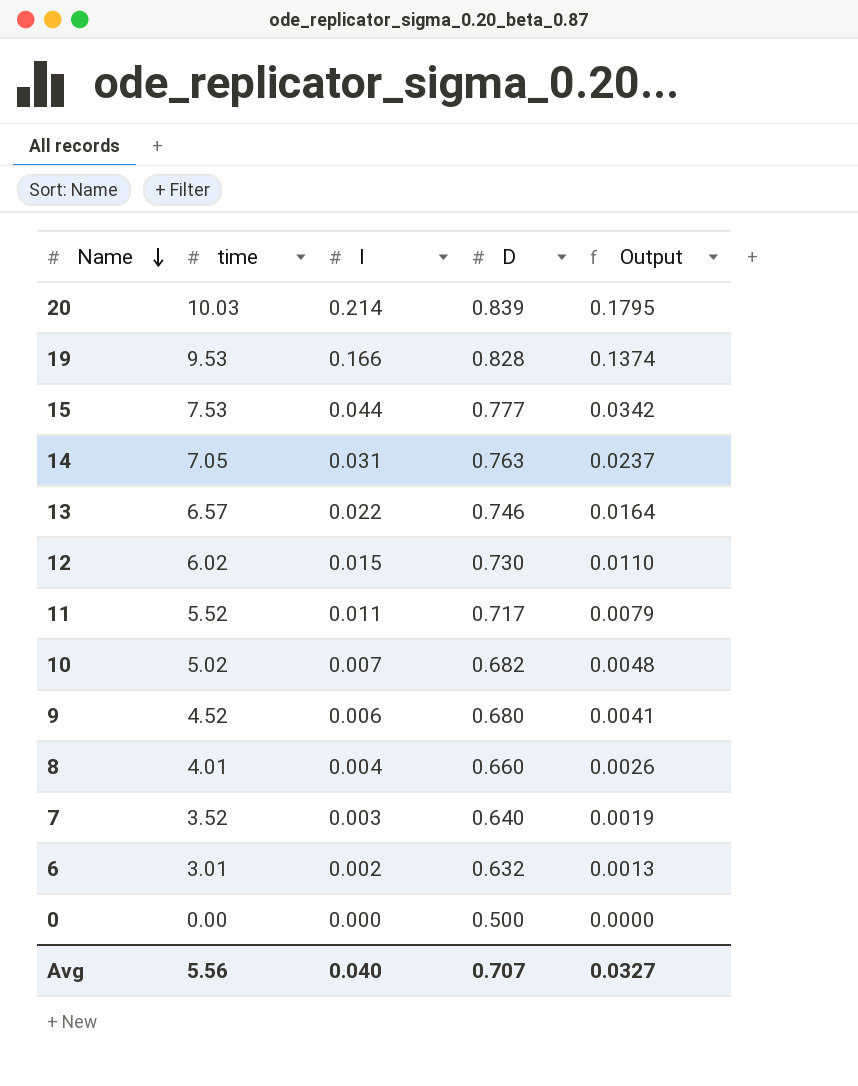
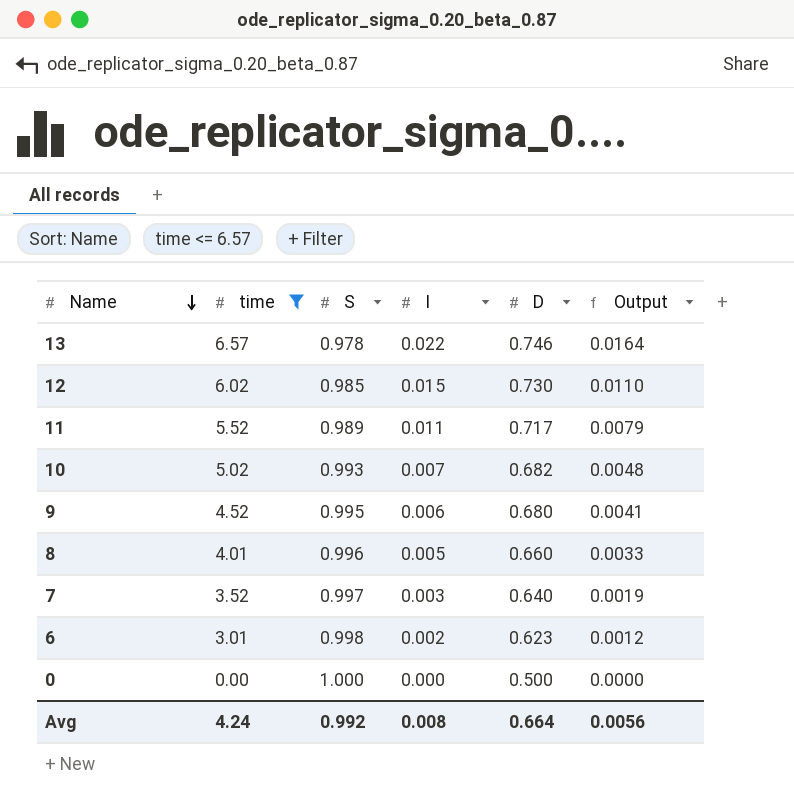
filter: none -> time <= 6.57
column S | position: none -> 3
8 | I: 0.004 -> 0.005
8 | Output: 0.0026 -> 0.0033
6 | D: 0.632 -> 0.623
6 | Output: 0.0013 -> 0.0012
Avg | time: 5.56 -> 4.24
Avg | I: 0.040 -> 0.008
Avg | D: 0.707 -> 0.664
Avg | Output: 0.0327 -> 0.0056

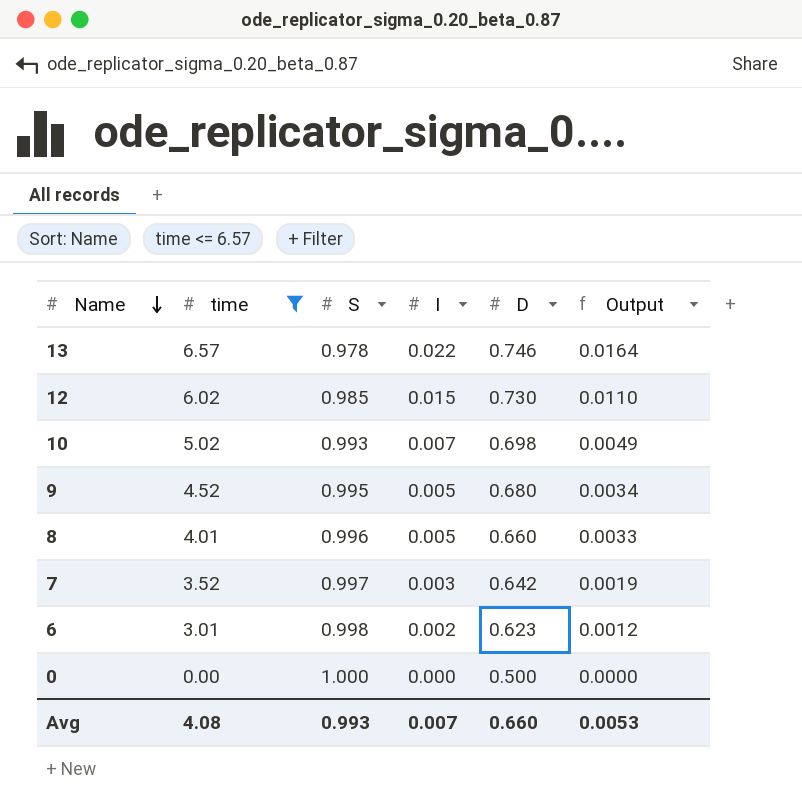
row 11: 5.52 | 0.989 | 0.011 | 0.717 | 0.0079 -> none
10 | D: 0.682 -> 0.698
10 | Output: 0.0048 -> 0.0049
9 | I: 0.006 -> 0.005
9 | Output: 0.0041 -> 0.0034
7 | D: 0.640 -> 0.642
Avg | time: 4.24 -> 4.08
Avg | S: 0.992 -> 0.993
Avg | I: 0.008 -> 0.007
Avg | D: 0.664 -> 0.660
Avg | Output: 0.0056 -> 0.0053

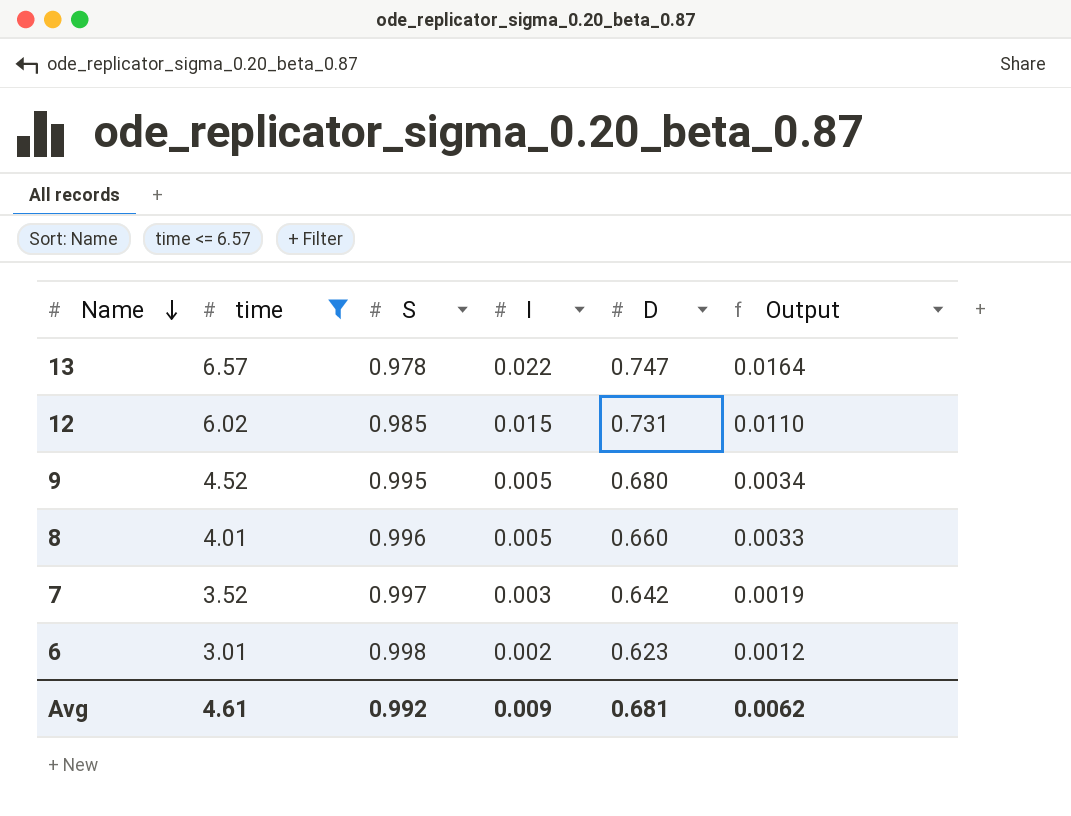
row 10: 5.02 | 0.993 | 0.007 | 0.698 | 0.0049 -> none
row 0: 0.00 | 1.000 | 0.000 | 0.500 | 0.0000 -> none
13 | D: 0.746 -> 0.747
12 | D: 0.730 -> 0.731
Avg | time: 4.08 -> 4.61
Avg | S: 0.993 -> 0.992
Avg | I: 0.007 -> 0.009
Avg | D: 0.660 -> 0.681
Avg | Output: 0.0053 -> 0.0062

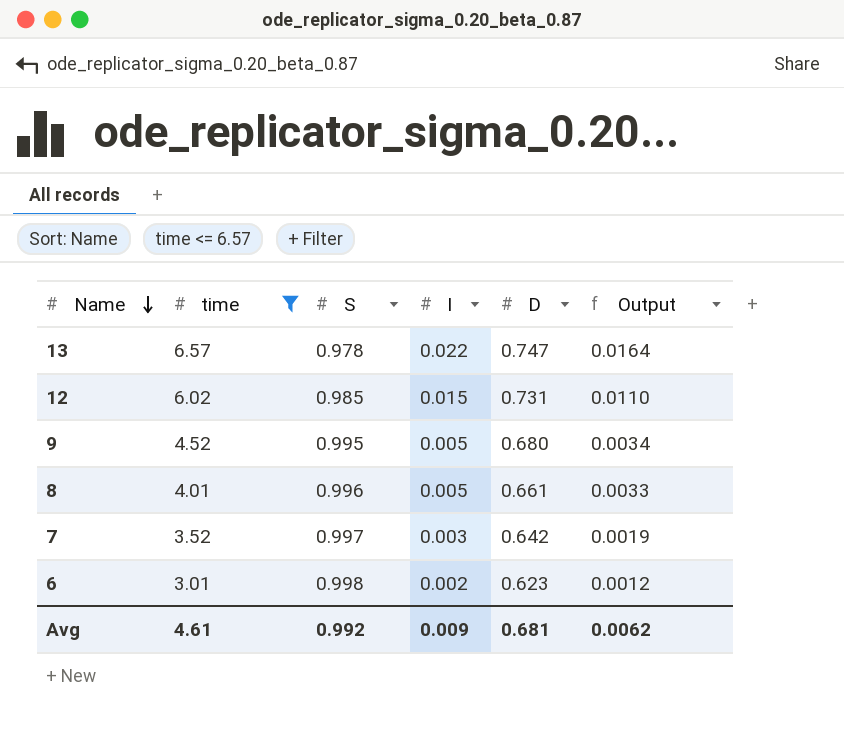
8 | D: 0.660 -> 0.661

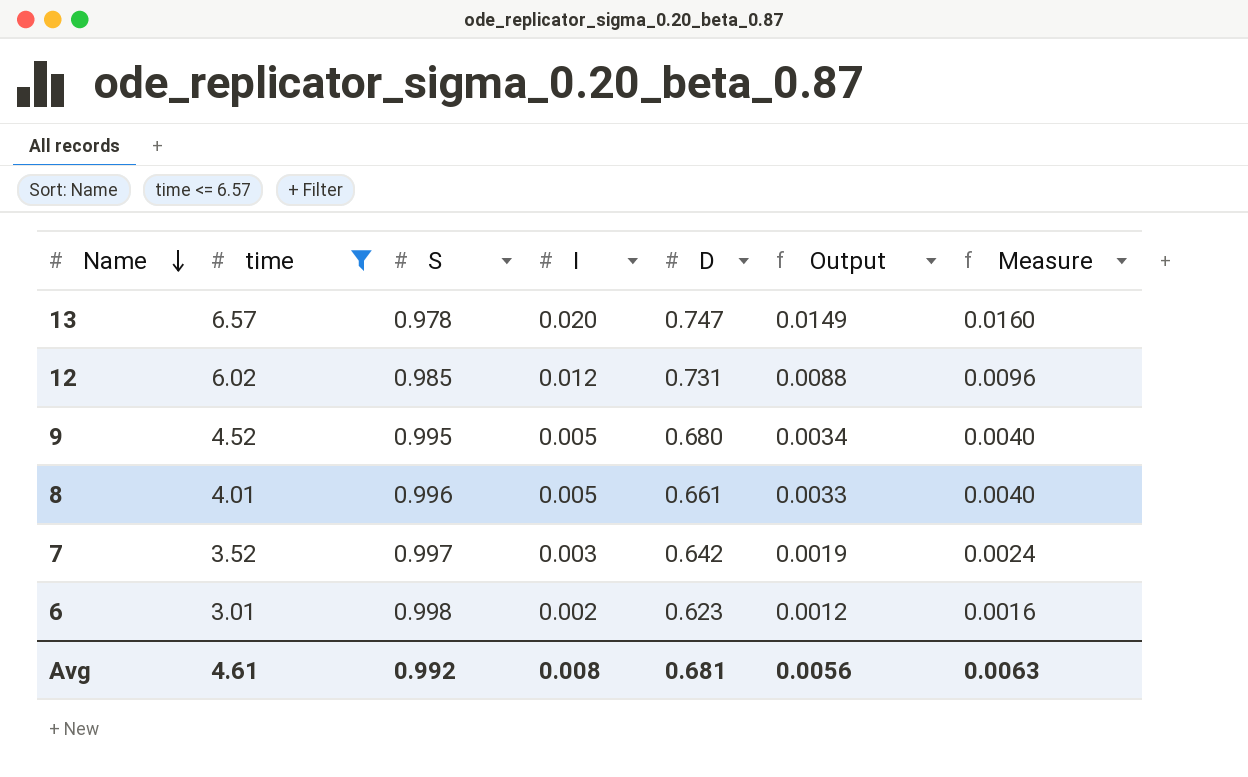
column Measure | formula: none -> [I] * 0.8
13 | I: 0.022 -> 0.020
13 | Output: 0.0164 -> 0.0149
12 | I: 0.015 -> 0.012
12 | Output: 0.0110 -> 0.0088
Avg | I: 0.009 -> 0.008
Avg | Output: 0.0062 -> 0.0056

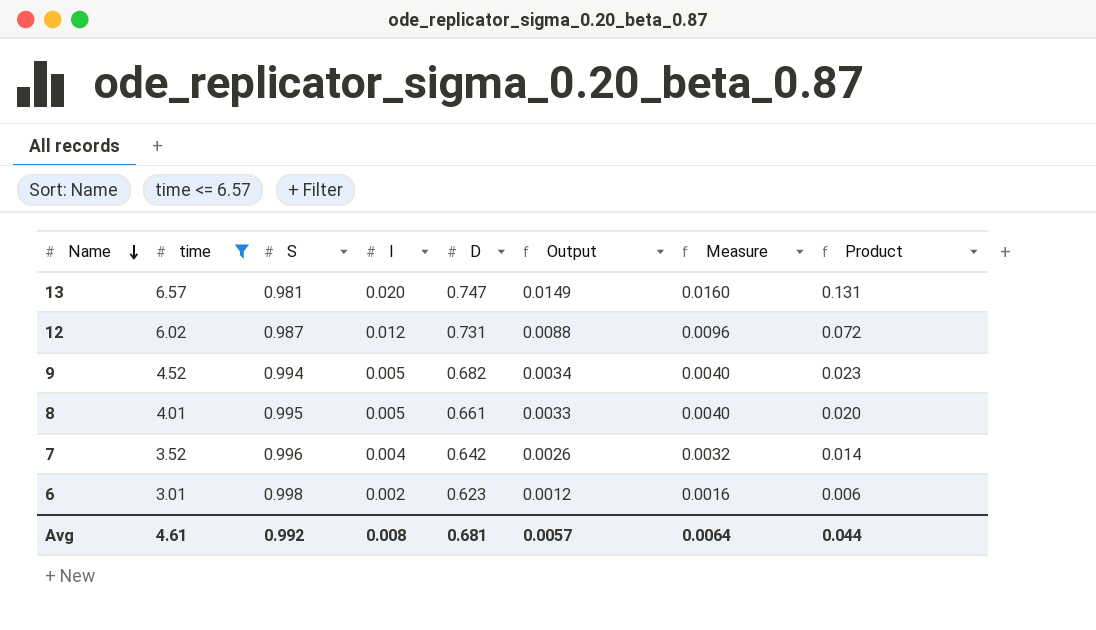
column Product | formula: none -> [time] * [I]
13 | S: 0.978 -> 0.981
12 | S: 0.985 -> 0.987
9 | S: 0.995 -> 0.994
9 | D: 0.680 -> 0.682
8 | S: 0.996 -> 0.995
7 | S: 0.997 -> 0.996
7 | I: 0.003 -> 0.004
7 | Output: 0.0019 -> 0.0026
7 | Measure: 0.0024 -> 0.0032
Avg | Output: 0.0056 -> 0.0057
Avg | Measure: 0.0063 -> 0.0064

